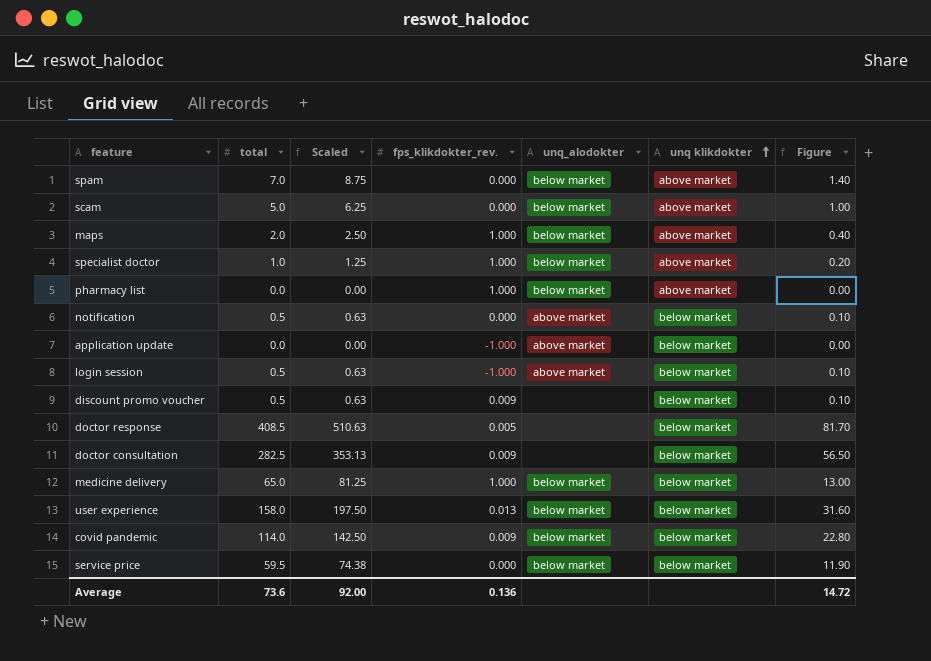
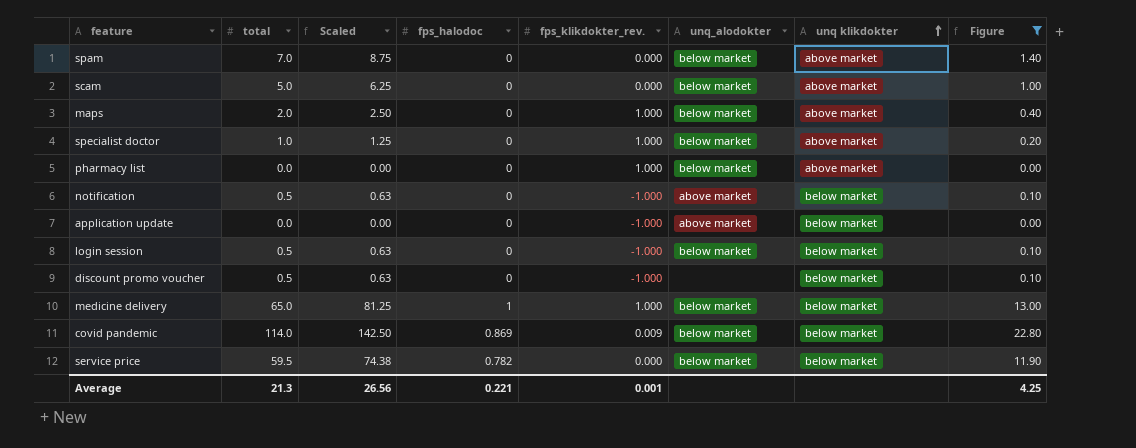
filter: none -> Figure <= 22.80
column fps_halodoc | position: none -> 4
notification | fps_klikdokter_rev.: 0.000 -> -1.000
login session | unq_alodokter: above market -> below market
discount promo voucher | fps_klikdokter_rev.: 0.009 -> -1.000
Average | total: 73.6 -> 21.3
Average | Scaled: 92.00 -> 26.56
Average | fps_klikdokter_rev.: 0.136 -> 0.001
Average | Figure: 14.72 -> 4.25

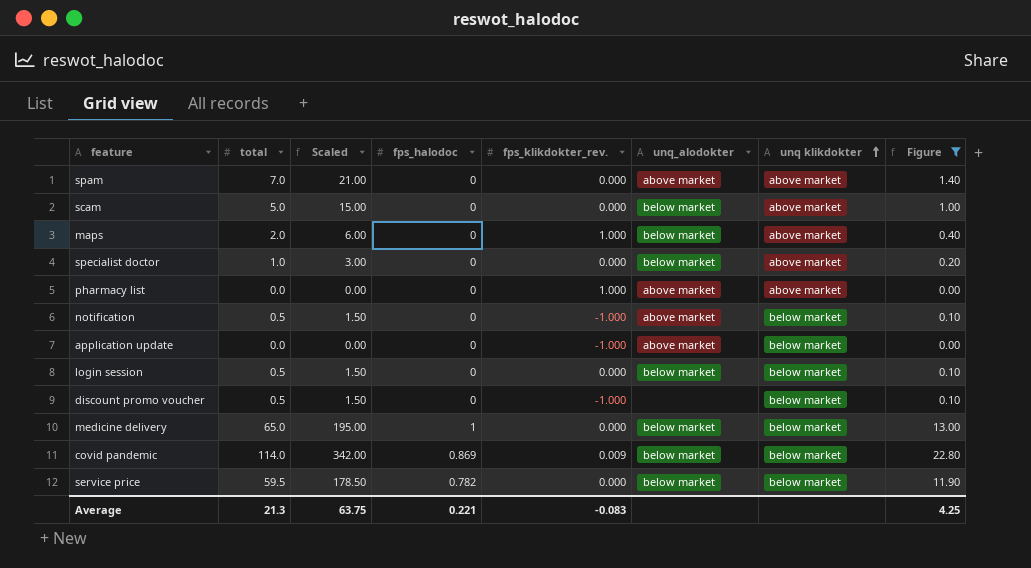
column Scaled | formula: [total] * 1.25 -> [total] * 3
spam | unq_alodokter: below market -> above market
specialist doctor | fps_klikdokter_rev.: 1.000 -> 0.000
pharmacy list | unq_alodokter: below market -> above market
login session | fps_klikdokter_rev.: -1.000 -> 0.000
medicine delivery | fps_klikdokter_rev.: 1.000 -> 0.000
Average | Scaled: 26.56 -> 63.75
Average | fps_klikdokter_rev.: 0.001 -> -0.083

